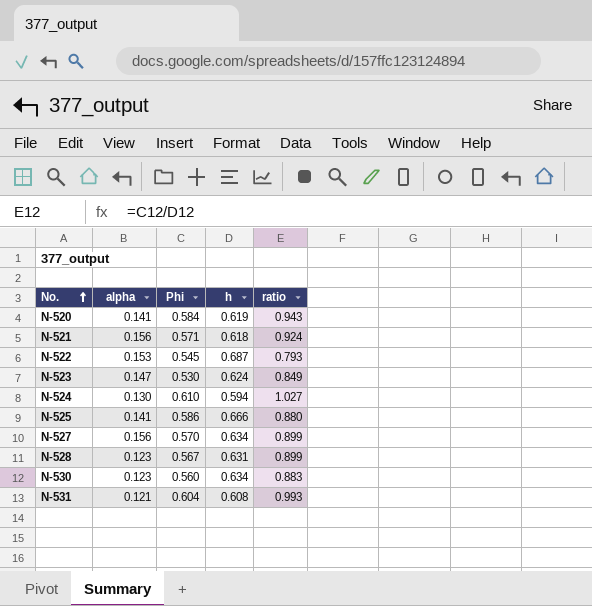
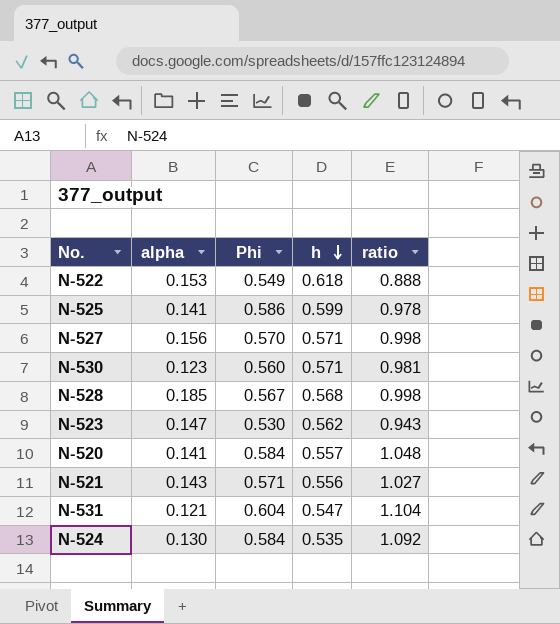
row order: No. ascending -> h descending
N-522 | Phi: 0.545 -> 0.549
N-522 | h: 0.687 -> 0.618
N-522 | ratio: 0.793 -> 0.888
N-525 | h: 0.666 -> 0.599
N-525 | ratio: 0.880 -> 0.978
N-527 | h: 0.634 -> 0.571
N-527 | ratio: 0.899 -> 0.998
N-530 | h: 0.634 -> 0.571
N-530 | ratio: 0.883 -> 0.981
N-528 | alpha: 0.123 -> 0.185
N-528 | h: 0.631 -> 0.568
N-528 | ratio: 0.899 -> 0.998
N-523 | h: 0.624 -> 0.562
N-523 | ratio: 0.849 -> 0.943
N-520 | h: 0.619 -> 0.557
N-520 | ratio: 0.943 -> 1.048
N-521 | alpha: 0.156 -> 0.143
N-521 | h: 0.618 -> 0.556
N-521 | ratio: 0.924 -> 1.027
N-531 | h: 0.608 -> 0.547
N-531 | ratio: 0.993 -> 1.104
N-524 | Phi: 0.610 -> 0.584
N-524 | h: 0.594 -> 0.535
N-524 | ratio: 1.027 -> 1.092

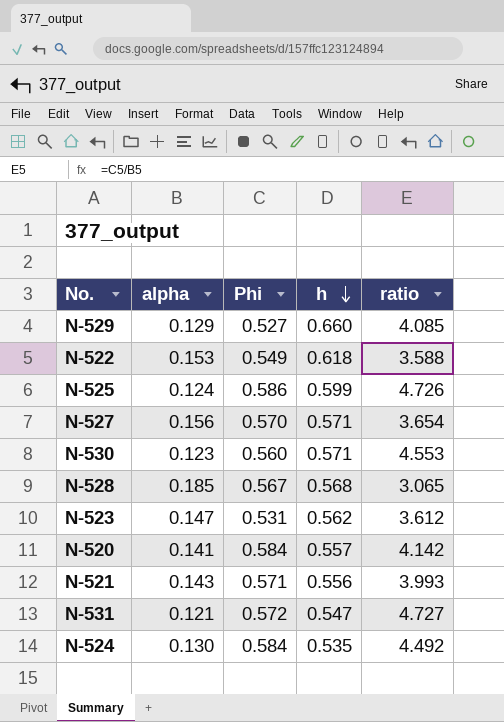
column ratio | formula: [Phi] / [h] -> [Phi] / [alpha]
row N-529: none -> 0.129 | 0.527 | 0.660 | 4.085
N-525 | alpha: 0.141 -> 0.124
N-523 | Phi: 0.530 -> 0.531
N-531 | Phi: 0.604 -> 0.572

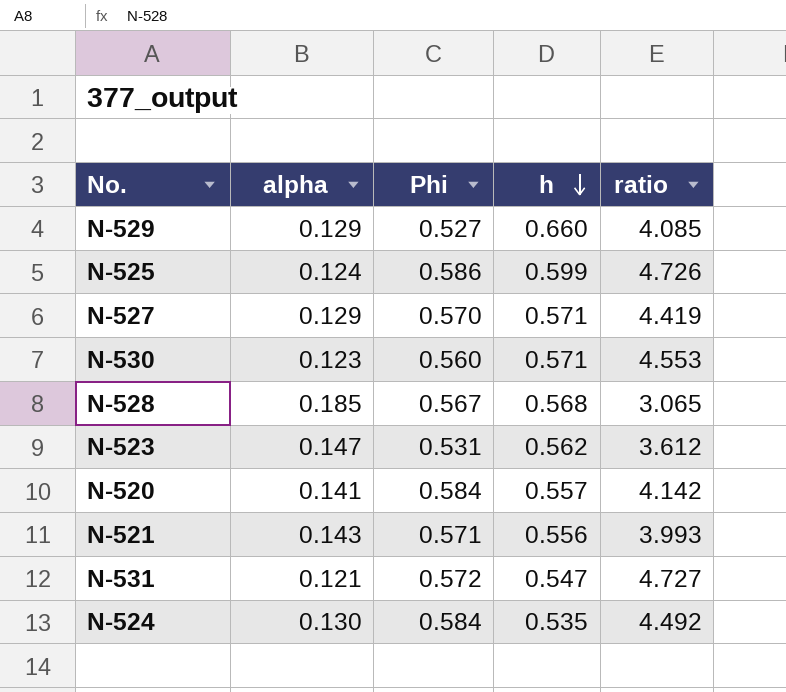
row N-522: 0.153 | 0.549 | 0.618 | 3.588 -> none
N-527 | alpha: 0.156 -> 0.129
N-527 | ratio: 3.654 -> 4.419

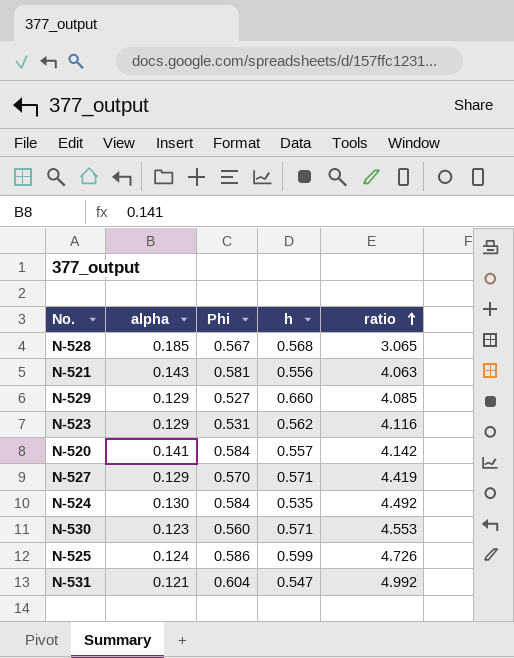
row order: h descending -> ratio ascending
N-521 | Phi: 0.571 -> 0.581
N-521 | ratio: 3.993 -> 4.063
N-523 | alpha: 0.147 -> 0.129
N-523 | ratio: 3.612 -> 4.116
N-531 | Phi: 0.572 -> 0.604
N-531 | ratio: 4.727 -> 4.992

